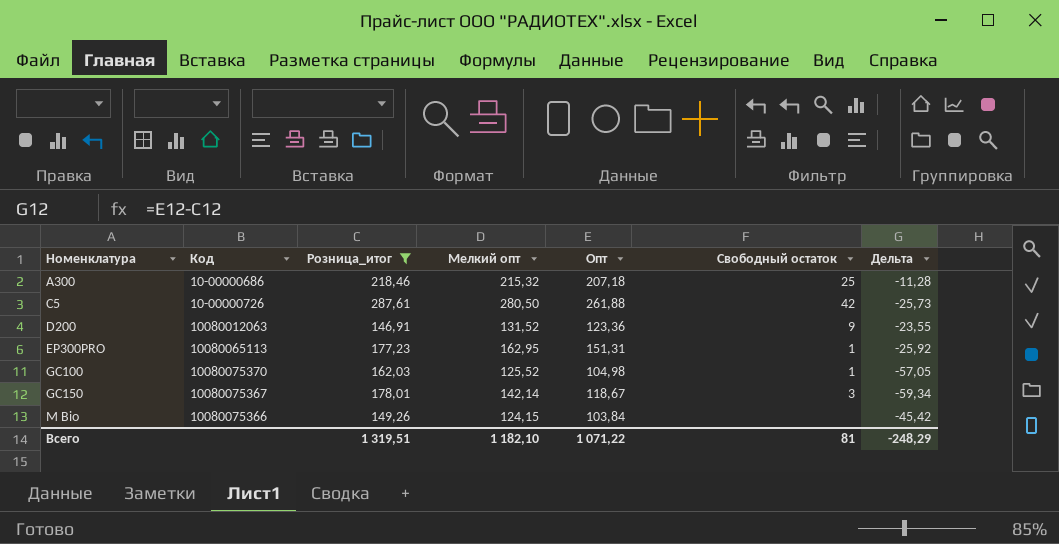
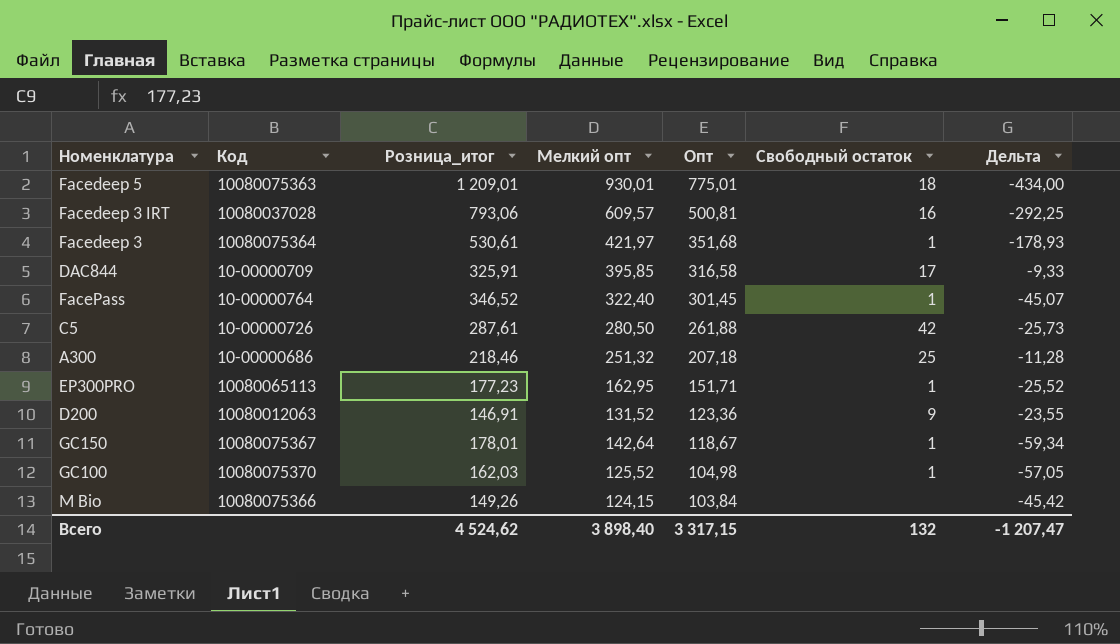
filter: Розница_итог <= 287,61 -> none
row order: Номенклатура ascending -> Опт descending
A300 | Мелкий опт: 215,32 -> 251,32
EP300PRO | Опт: 151,31 -> 151,71
EP300PRO | Дельта: -25,92 -> -25,52
GC150 | Мелкий опт: 142,14 -> 142,64
GC150 | Свободный остаток: 3 -> 1
Всего | Розница_итог: 1 319,51 -> 4 524,62
Всего | Мелкий опт: 1 182,10 -> 3 898,40
Всего | Опт: 1 071,22 -> 3 317,15
Всего | Свободный остаток: 81 -> 132
Всего | Дельта: -248,29 -> -1 207,47

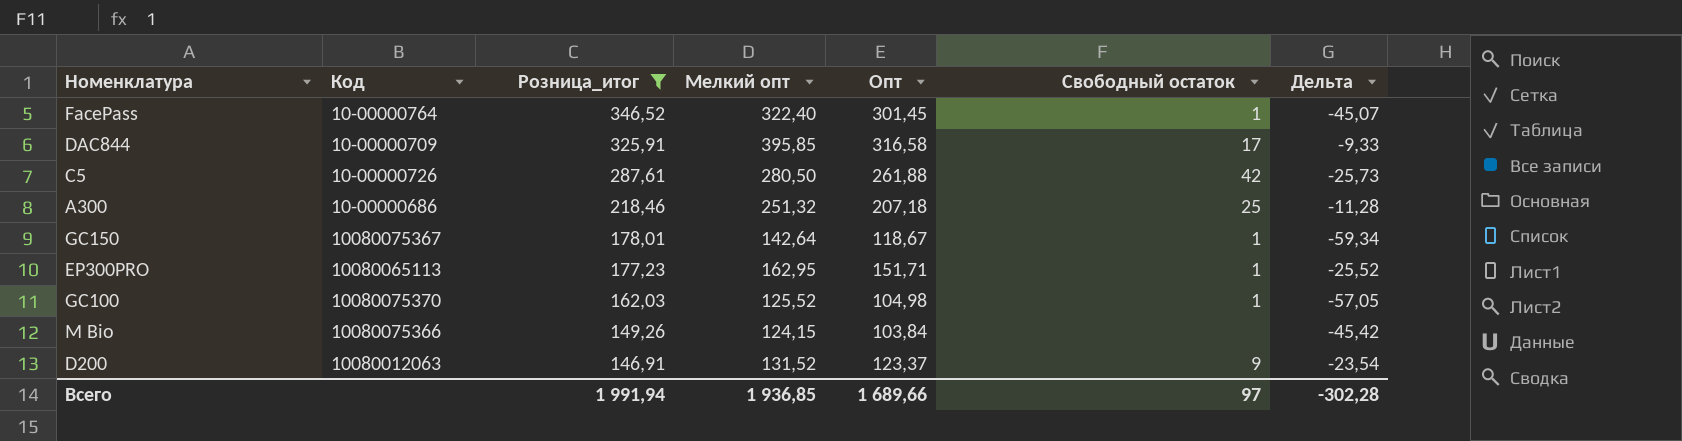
filter: none -> Розница_итог <= 346,52
row order: Опт descending -> Розница_итог descending
D200 | Опт: 123,36 -> 123,37
D200 | Дельта: -23,55 -> -23,54
Всего | Розница_итог: 4 524,62 -> 1 991,94
Всего | Мелкий опт: 3 898,40 -> 1 936,85
Всего | Опт: 3 317,15 -> 1 689,66
Всего | Свободный остаток: 132 -> 97
Всего | Дельта: -1 207,47 -> -302,28

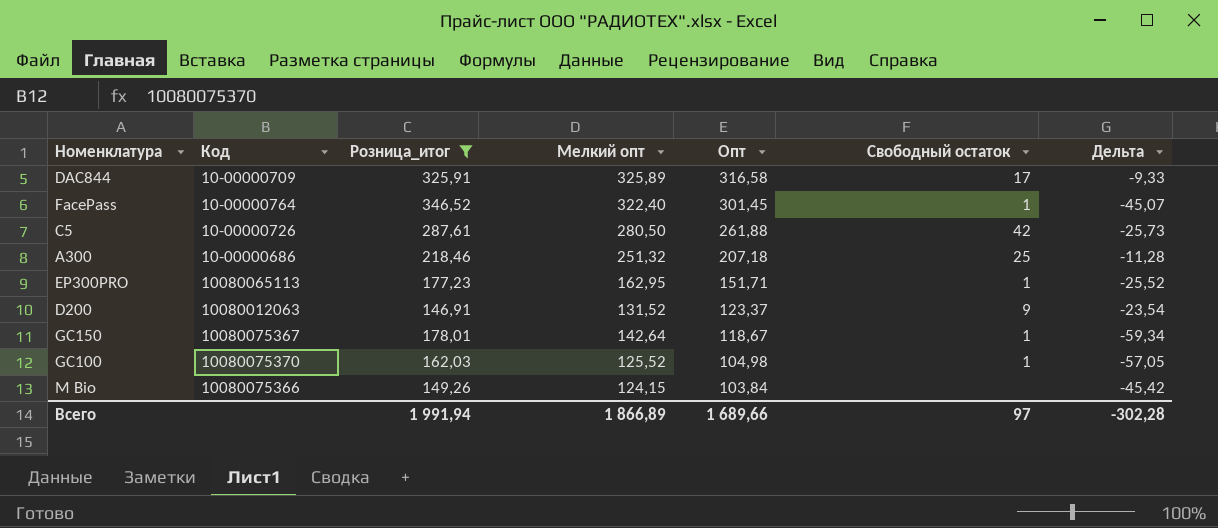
row order: Розница_итог descending -> Опт descending
DAC844 | Мелкий опт: 395,85 -> 325,89
Всего | Мелкий опт: 1 936,85 -> 1 866,89

